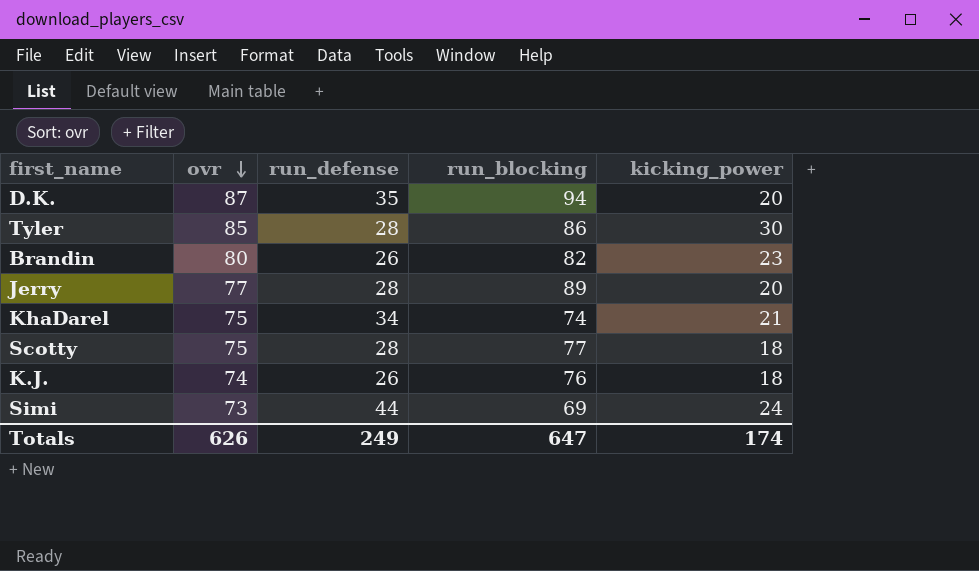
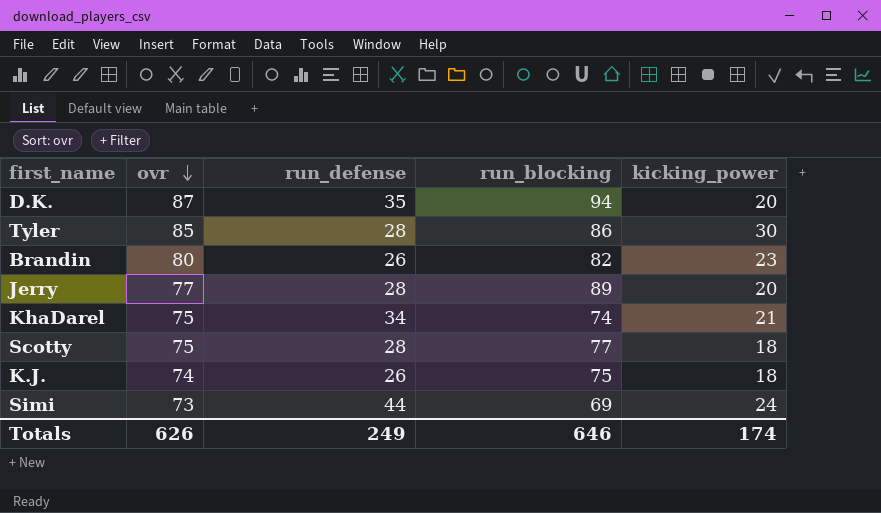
K.J. | run_blocking: 76 -> 75
Totals | run_blocking: 647 -> 646

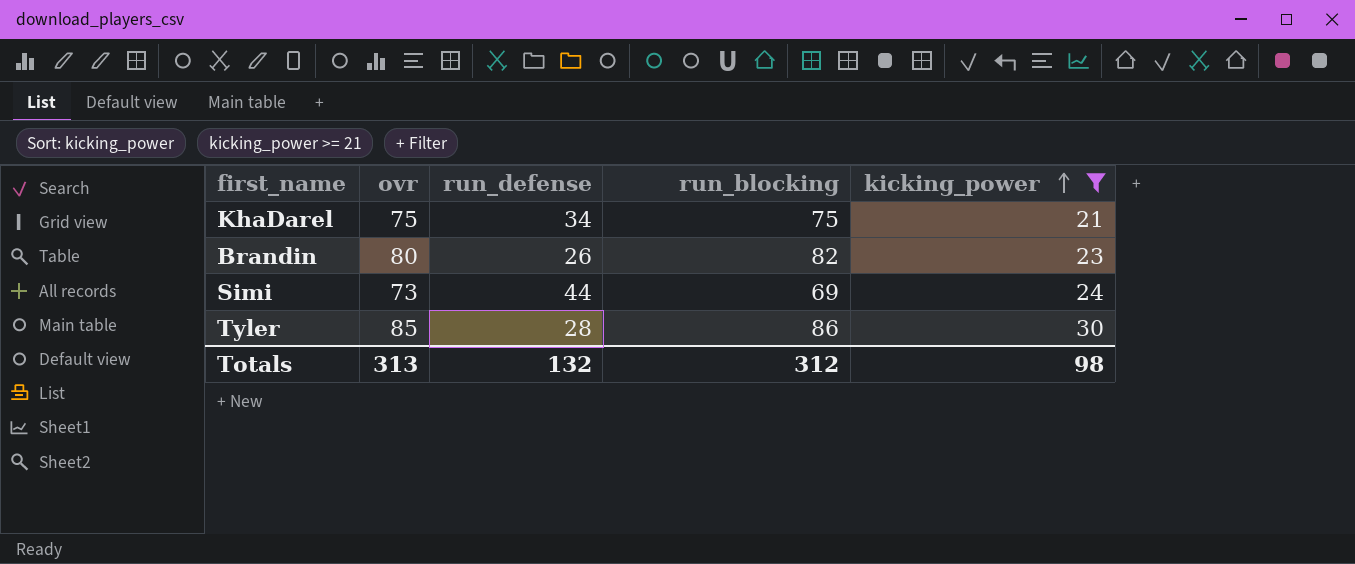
filter: none -> kicking_power >= 21
row order: ovr descending -> kicking_power ascending
KhaDarel | run_blocking: 74 -> 75
Totals | ovr: 626 -> 313
Totals | run_defense: 249 -> 132
Totals | run_blocking: 646 -> 312
Totals | kicking_power: 174 -> 98

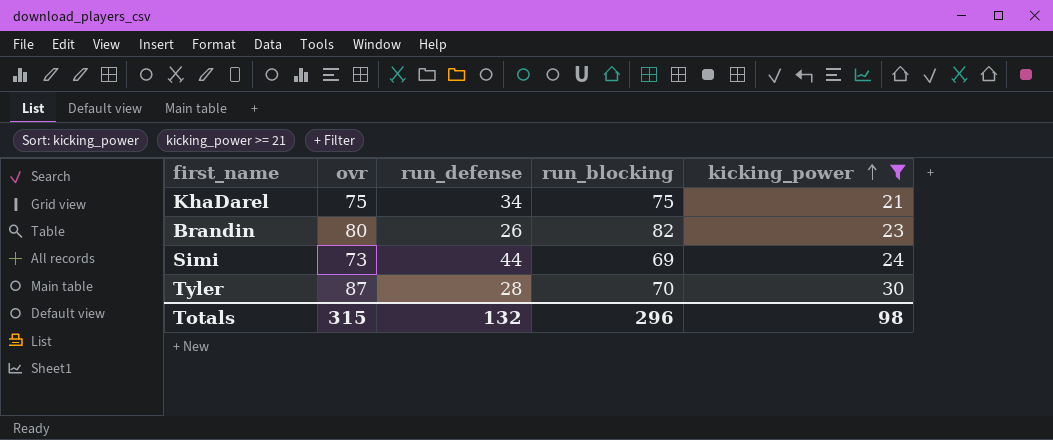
Tyler | ovr: 85 -> 87
Tyler | run_blocking: 86 -> 70
Totals | ovr: 313 -> 315
Totals | run_blocking: 312 -> 296

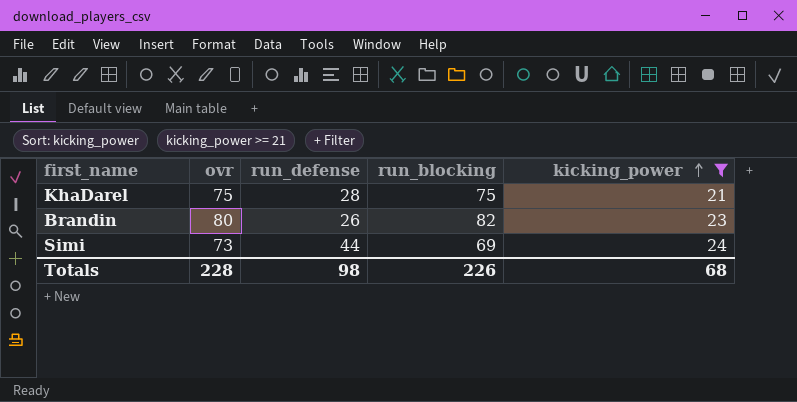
row Tyler: 87 | 28 | 70 | 30 -> none
KhaDarel | run_defense: 34 -> 28
Totals | ovr: 315 -> 228
Totals | run_defense: 132 -> 98
Totals | run_blocking: 296 -> 226
Totals | kicking_power: 98 -> 68

